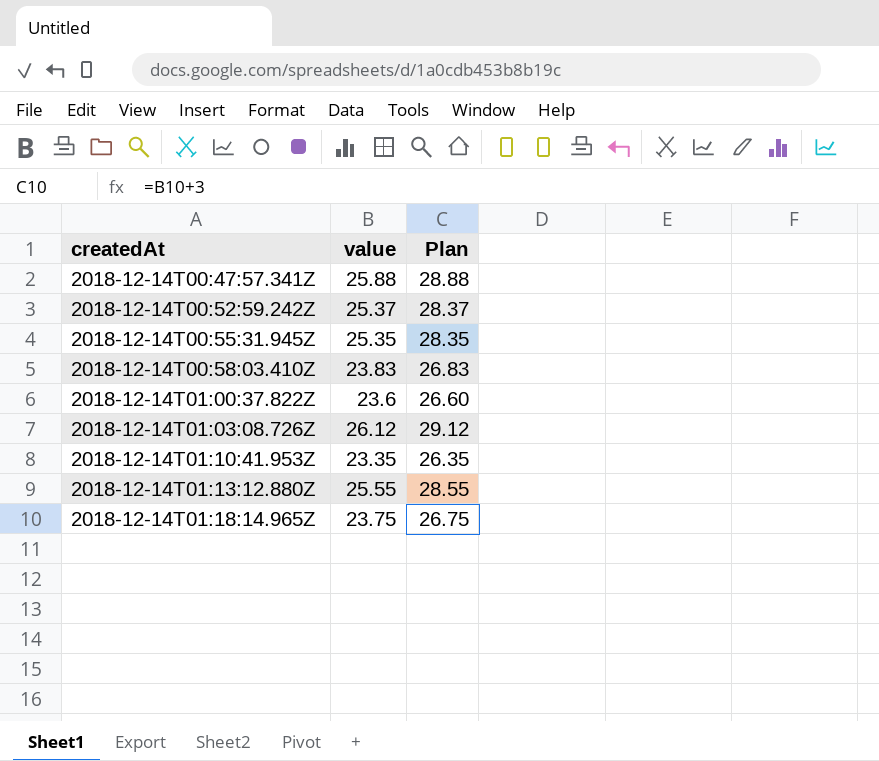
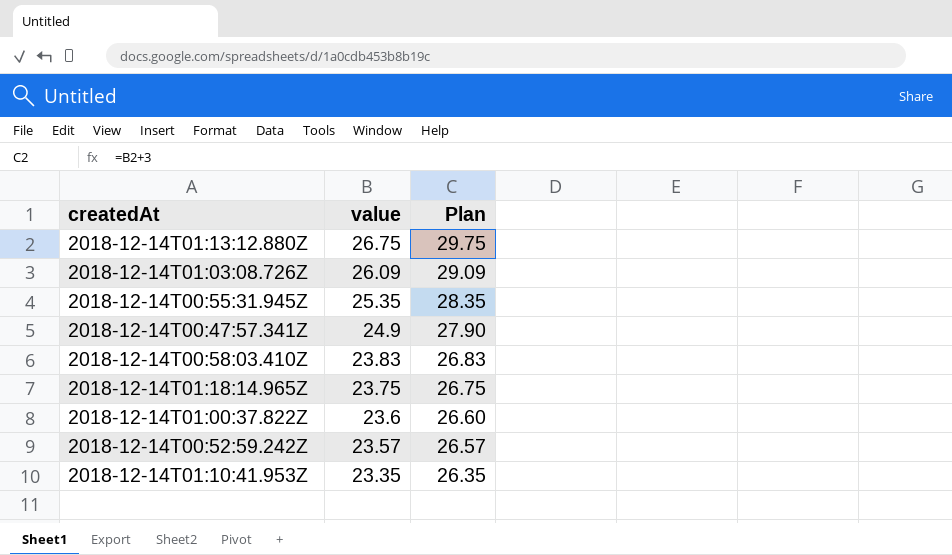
row order: createdAt ascending -> value descending
2018-12-14T01:13:12.880Z | value: 25.55 -> 26.75
2018-12-14T01:13:12.880Z | Plan: 28.55 -> 29.75
2018-12-14T01:03:08.726Z | value: 26.12 -> 26.09
2018-12-14T01:03:08.726Z | Plan: 29.12 -> 29.09
2018-12-14T00:47:57.341Z | value: 25.88 -> 24.9
2018-12-14T00:47:57.341Z | Plan: 28.88 -> 27.90
2018-12-14T00:52:59.242Z | value: 25.37 -> 23.57
2018-12-14T00:52:59.242Z | Plan: 28.37 -> 26.57

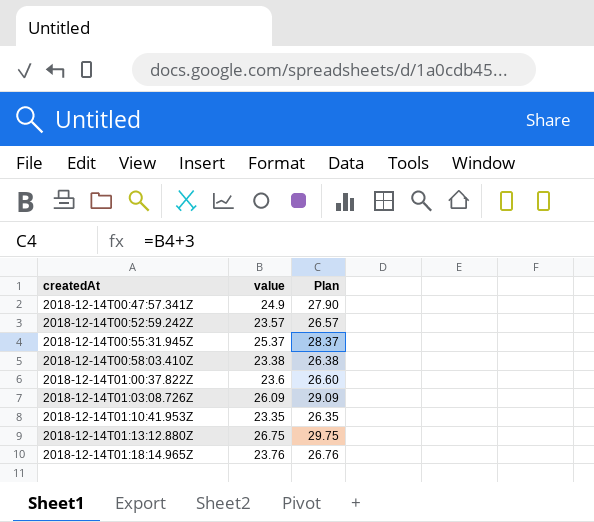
row order: value descending -> createdAt ascending
2018-12-14T00:55:31.945Z | value: 25.35 -> 25.37
2018-12-14T00:55:31.945Z | Plan: 28.35 -> 28.37
2018-12-14T00:58:03.410Z | value: 23.83 -> 23.38
2018-12-14T00:58:03.410Z | Plan: 26.83 -> 26.38
2018-12-14T01:18:14.965Z | value: 23.75 -> 23.76
2018-12-14T01:18:14.965Z | Plan: 26.75 -> 26.76

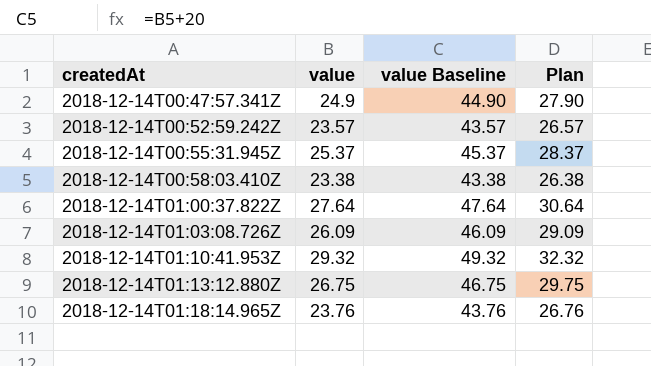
column value Baseline | formula: none -> [value] + 20
2018-12-14T01:00:37.822Z | value: 23.6 -> 27.64
2018-12-14T01:00:37.822Z | Plan: 26.60 -> 30.64
2018-12-14T01:10:41.953Z | value: 23.35 -> 29.32
2018-12-14T01:10:41.953Z | Plan: 26.35 -> 32.32

